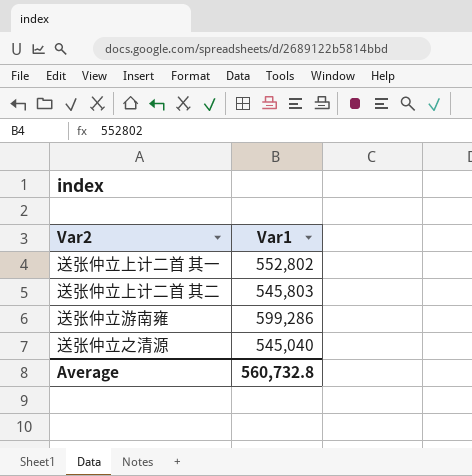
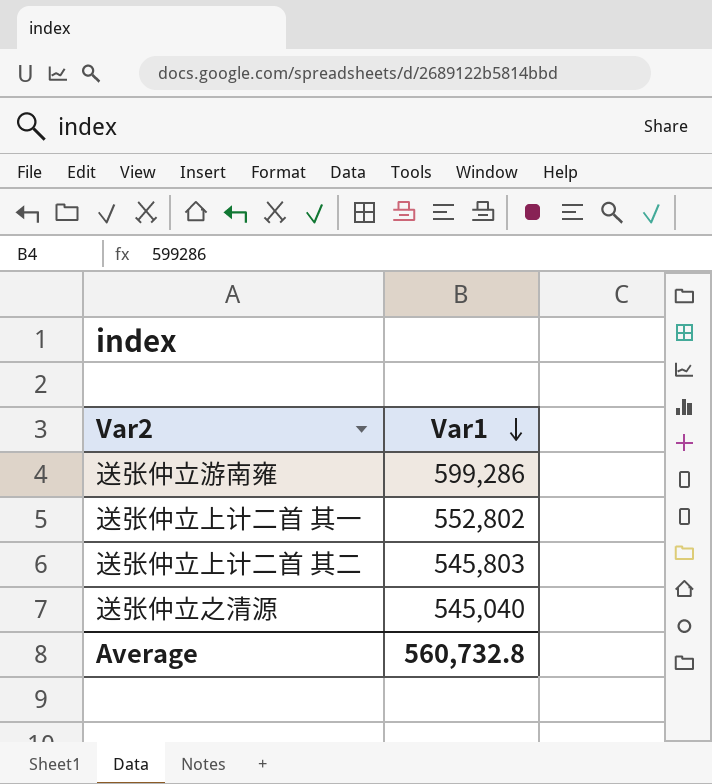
row order: none -> Var1 descending

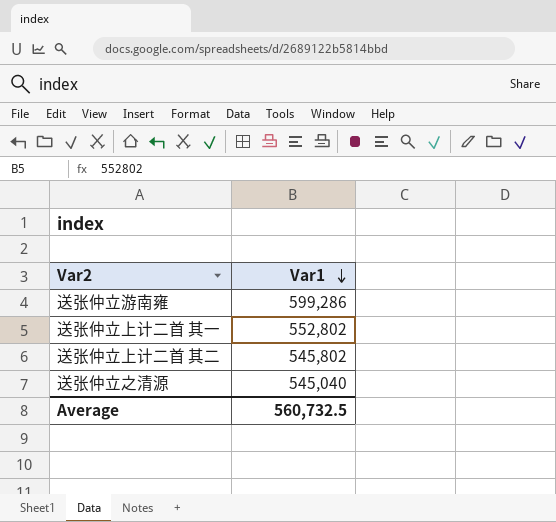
送张仲立上计二首 其二 | Var1: 545,803 -> 545,802
Average | Var1: 560,732.8 -> 560,732.5

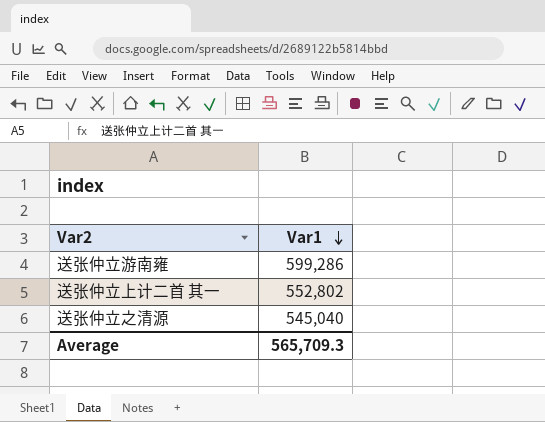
row 送张仲立上计二首 其二: 545,802 -> none
Average | Var1: 560,732.5 -> 565,709.3

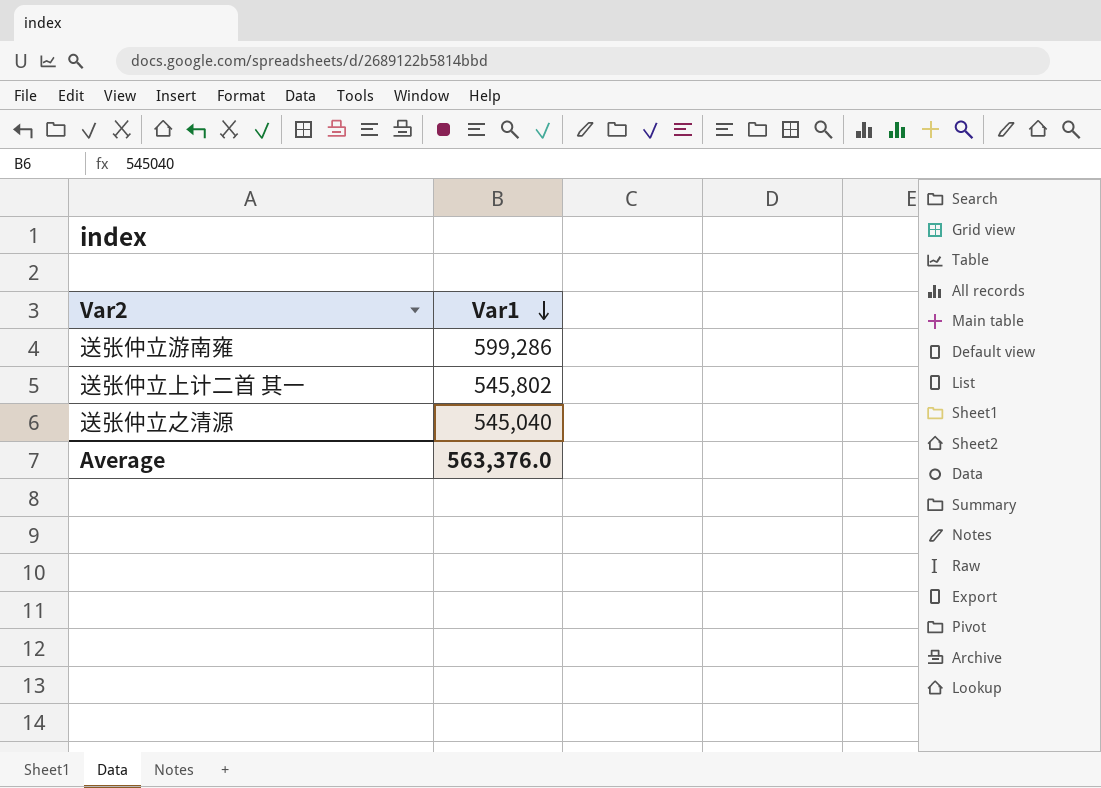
送张仲立上计二首 其一 | Var1: 552,802 -> 545,802
Average | Var1: 565,709.3 -> 563,376.0

